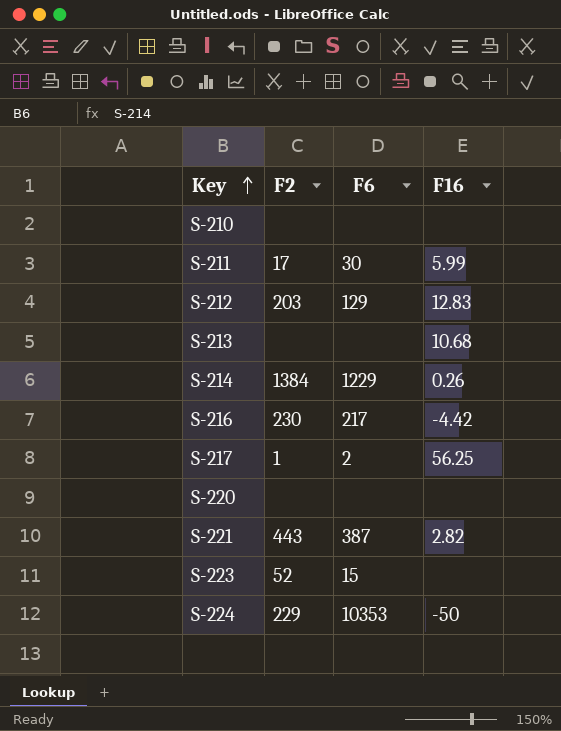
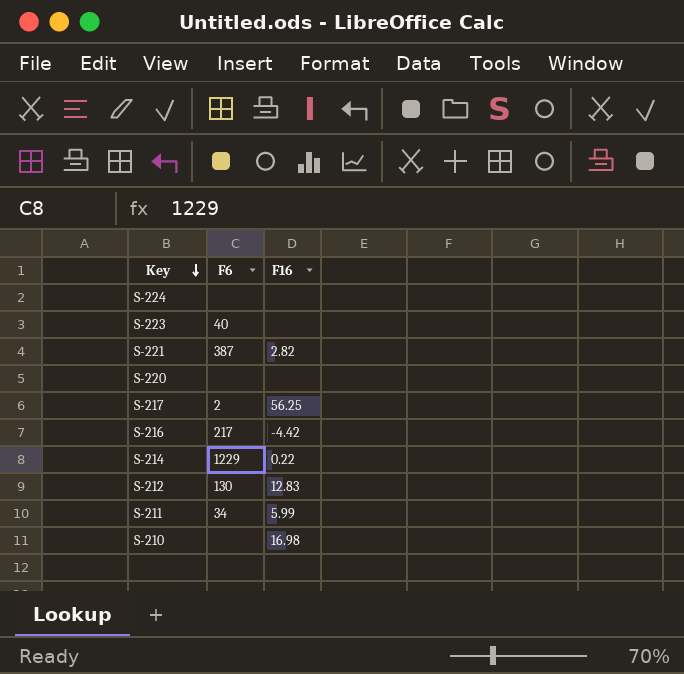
row order: Key ascending -> Key descending
column F2 | position: 2 -> none
row S-213: none | none | 10.68 -> none
S-224 | F6: 10353 -> none
S-224 | F16: -50 -> none
S-223 | F6: 15 -> 40
S-214 | F16: 0.26 -> 0.22
S-212 | F6: 129 -> 130
S-211 | F6: 30 -> 34
S-210 | F16: none -> 16.98

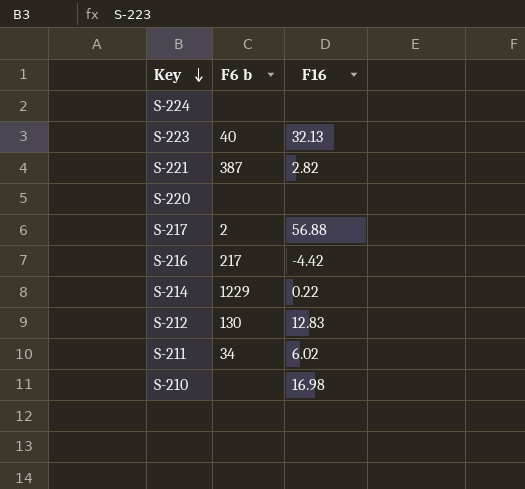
column name: F6 -> F6 b
S-223 | F16: none -> 32.13
S-217 | F16: 56.25 -> 56.88
S-211 | F16: 5.99 -> 6.02

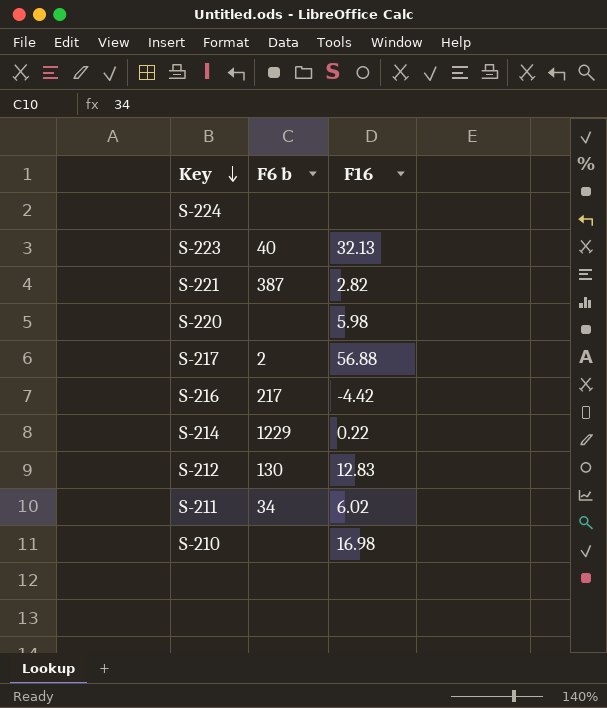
S-220 | F16: none -> 5.98

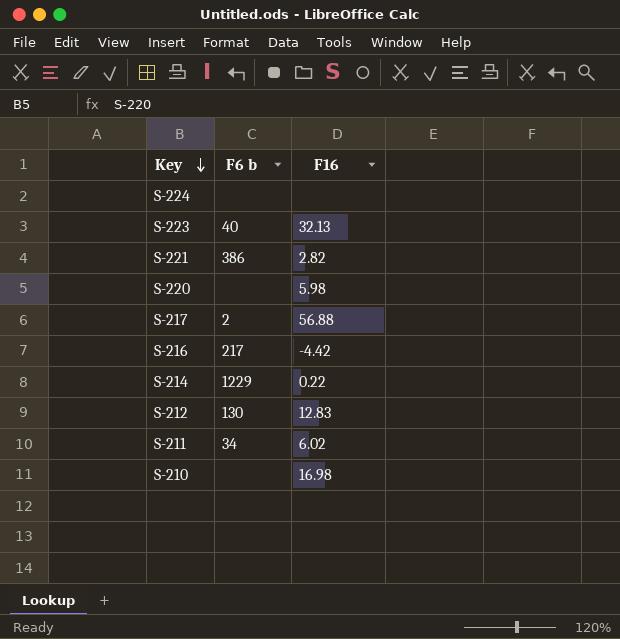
S-221 | F6 b: 387 -> 386

